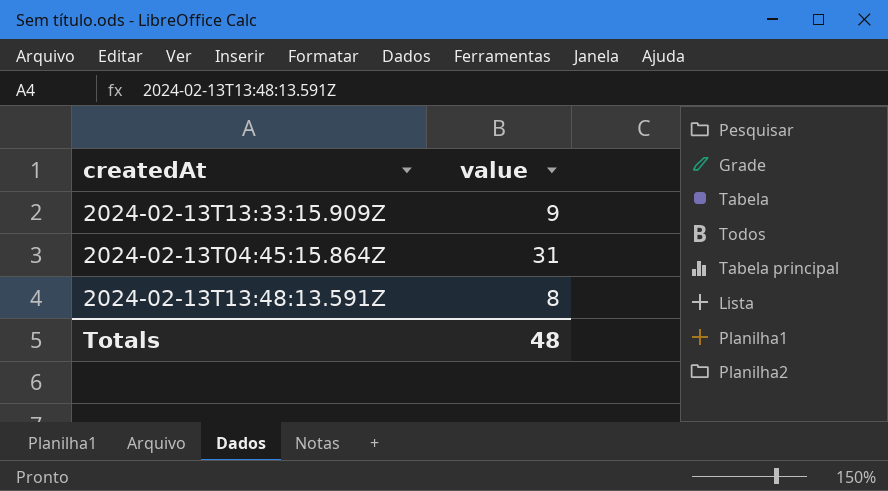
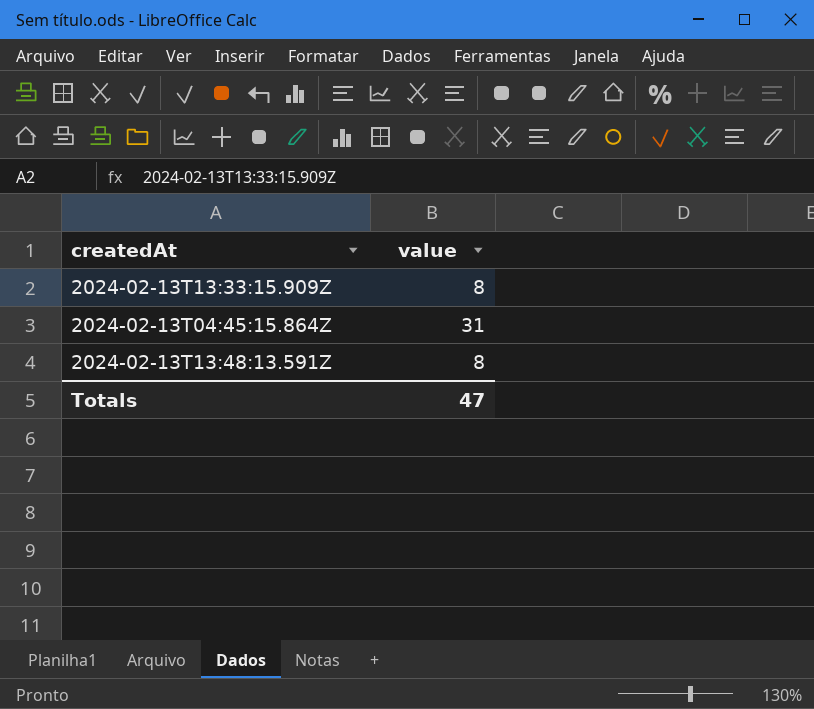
2024-02-13T13:33:15.909Z | value: 9 -> 8
Totals | value: 48 -> 47

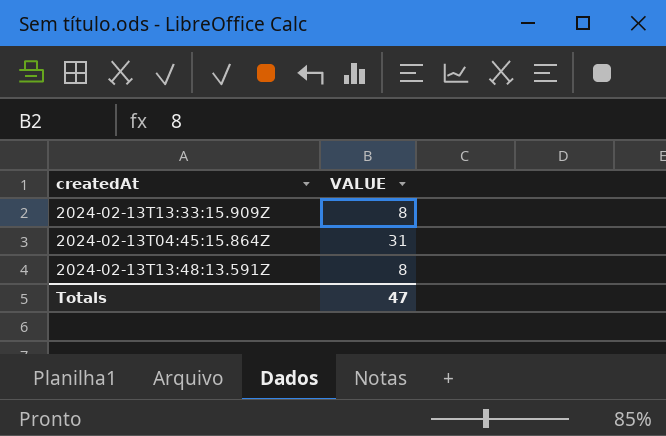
column name: value -> VALUE

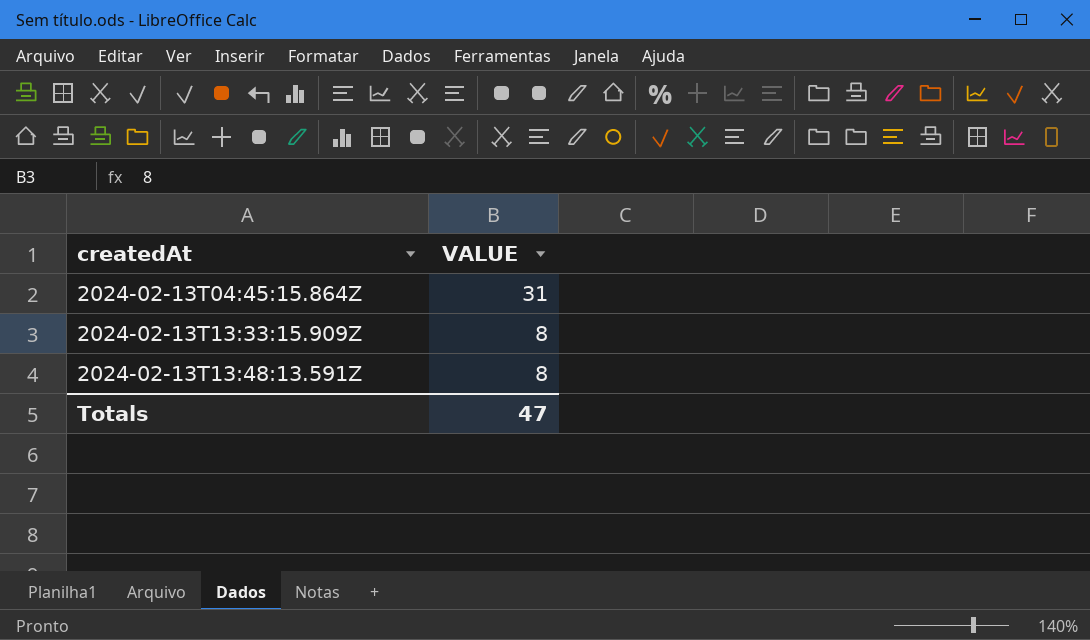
row order: none -> createdAt ascending

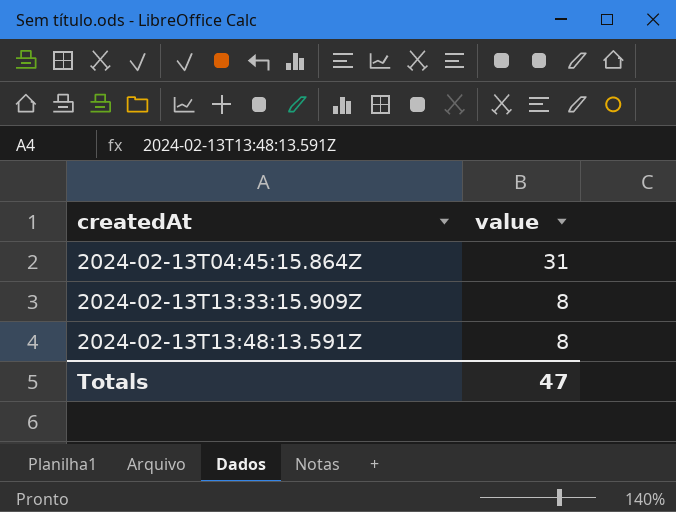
column name: VALUE -> value

